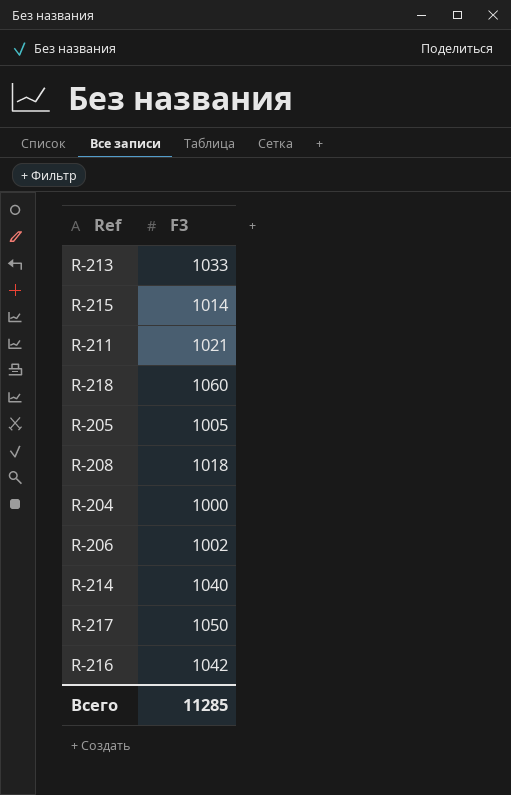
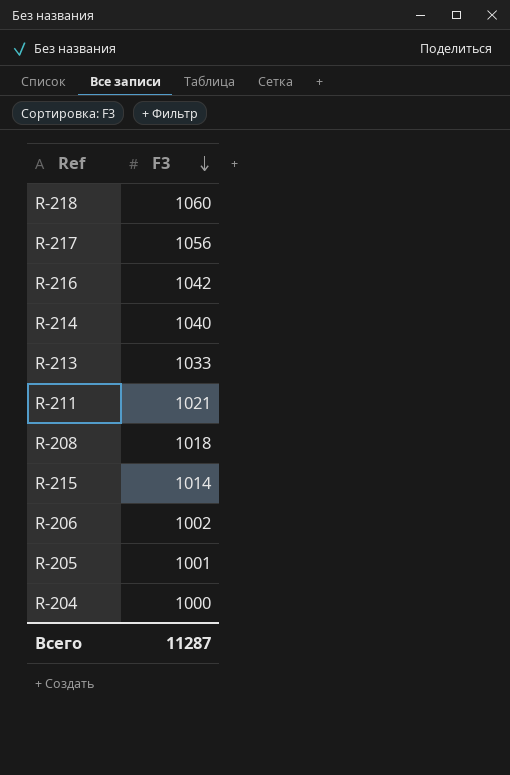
row order: none -> F3 descending
R-217 | F3: 1050 -> 1056
R-205 | F3: 1005 -> 1001
Всего | F3: 11285 -> 11287

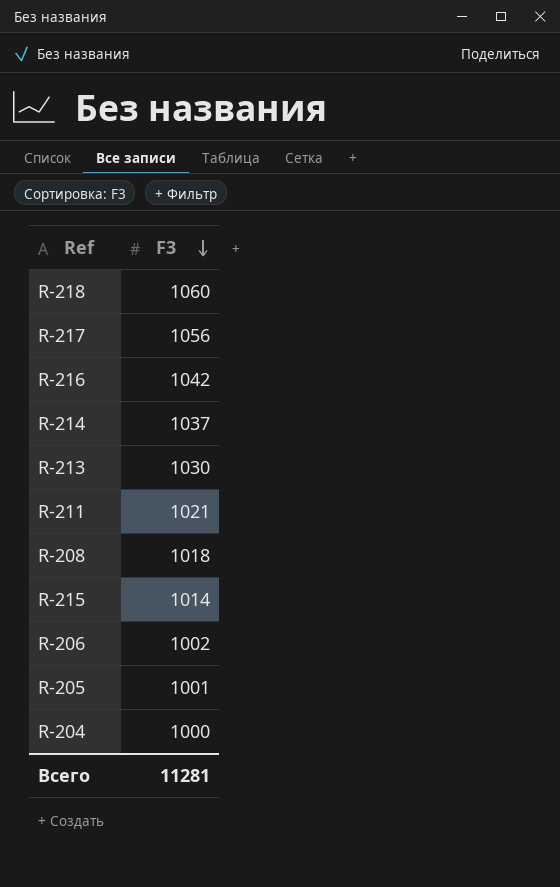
R-214 | F3: 1040 -> 1037
R-213 | F3: 1033 -> 1030
Всего | F3: 11287 -> 11281

